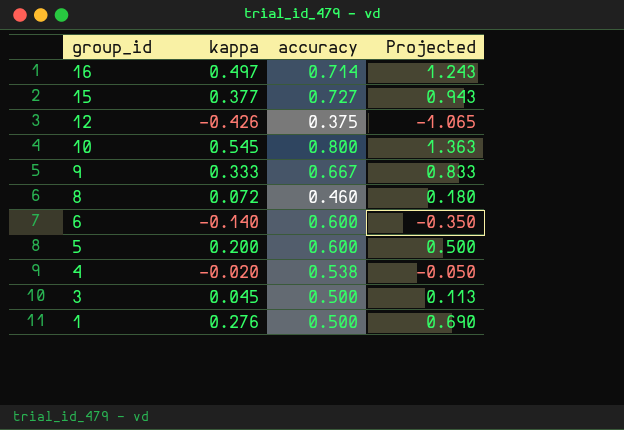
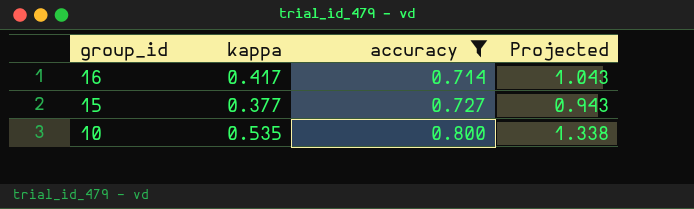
filter: none -> accuracy >= 0.714
16 | kappa: 0.497 -> 0.417
16 | Projected: 1.243 -> 1.043
10 | kappa: 0.545 -> 0.535
10 | Projected: 1.363 -> 1.338

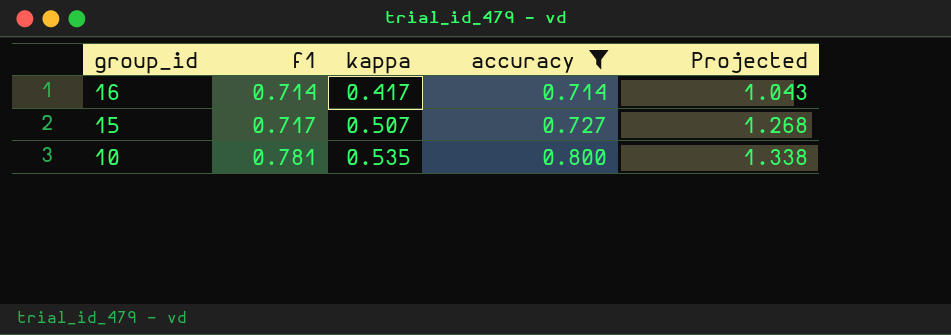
column f1 | position: none -> 2
15 | kappa: 0.377 -> 0.507
15 | Projected: 0.943 -> 1.268

